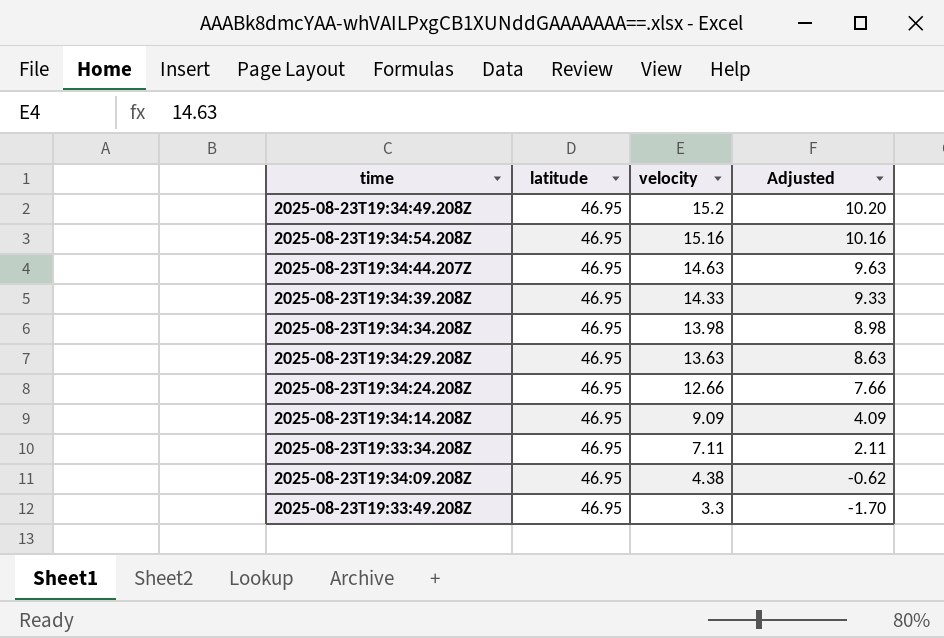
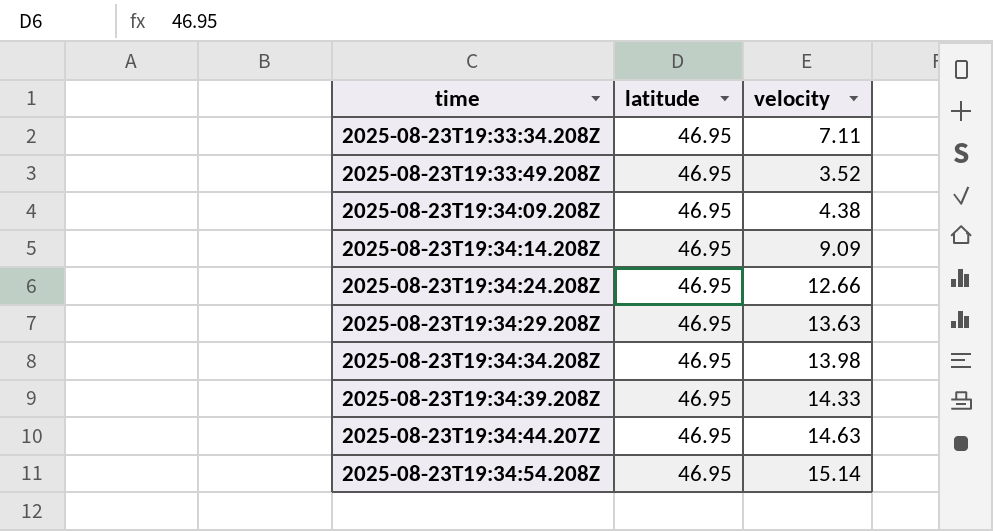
row order: velocity descending -> time ascending
column Adjusted | formula: [velocity] - 5 -> none
row 2025-08-23T19:34:49.208Z: 46.95 | 15.2 | 10.20 -> none
2025-08-23T19:33:49.208Z | velocity: 3.3 -> 3.52
2025-08-23T19:34:54.208Z | velocity: 15.16 -> 15.14

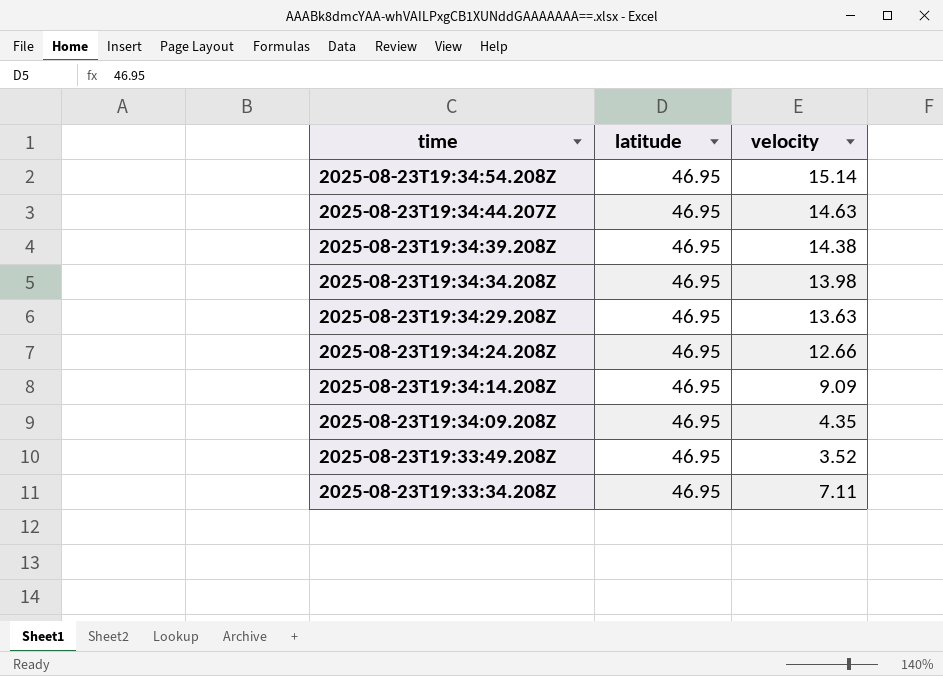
row order: time ascending -> time descending
2025-08-23T19:34:39.208Z | velocity: 14.33 -> 14.38
2025-08-23T19:34:09.208Z | velocity: 4.38 -> 4.35

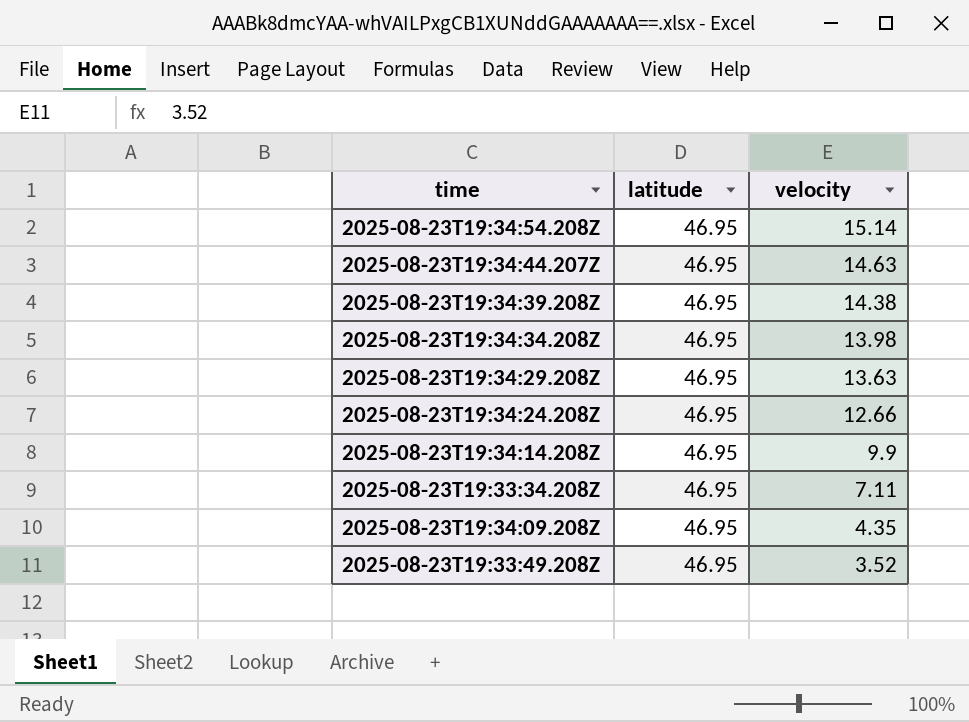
row order: time descending -> velocity descending
2025-08-23T19:34:14.208Z | velocity: 9.09 -> 9.9

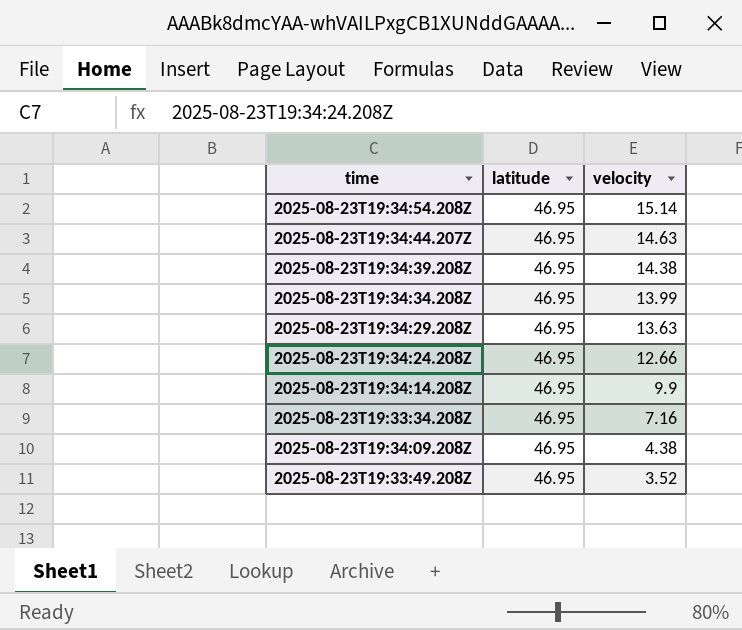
2025-08-23T19:34:34.208Z | velocity: 13.98 -> 13.99
2025-08-23T19:33:34.208Z | velocity: 7.11 -> 7.16
2025-08-23T19:34:09.208Z | velocity: 4.35 -> 4.38

